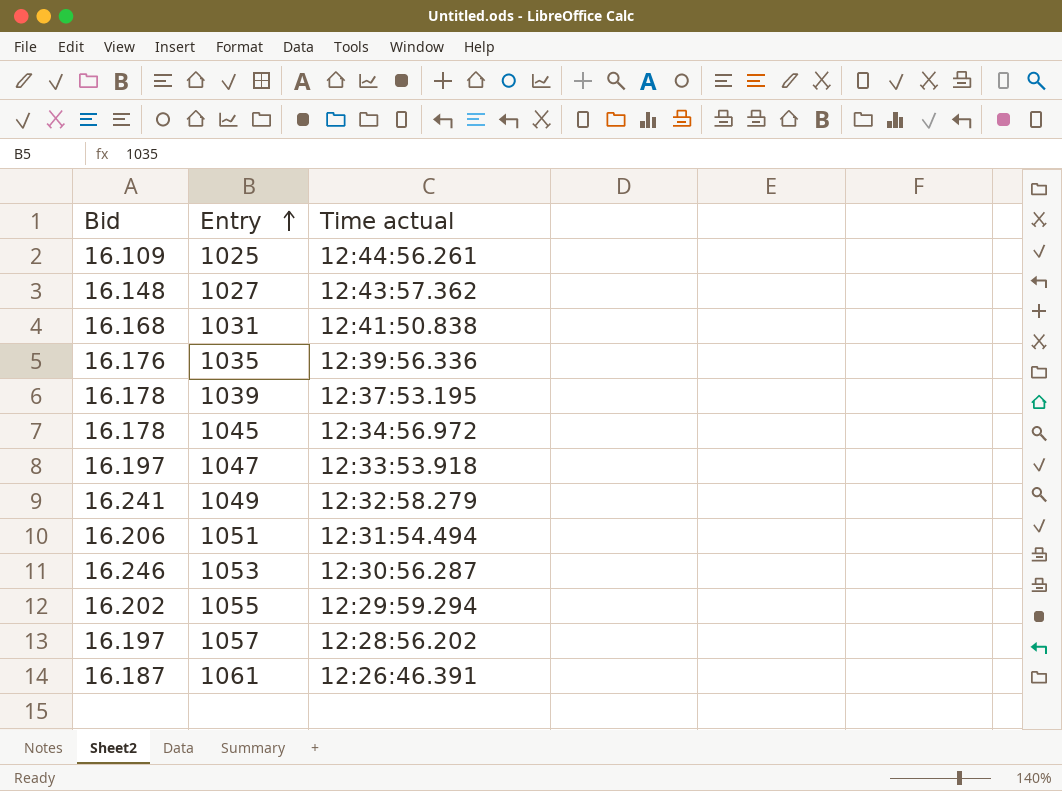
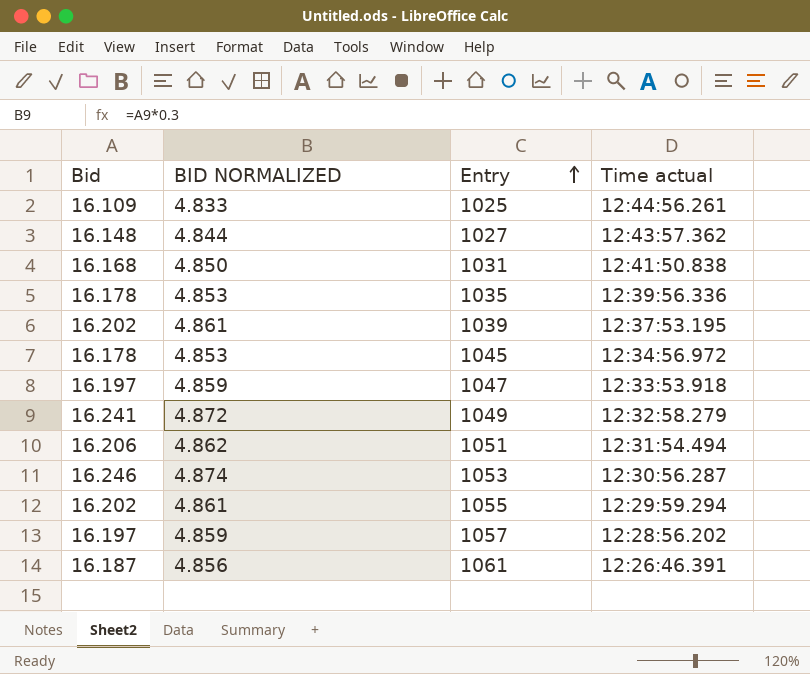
column BID NORMALIZED | formula: none -> [Bid] * 0.3
1035 | Bid: 16.176 -> 16.178
1039 | Bid: 16.178 -> 16.202

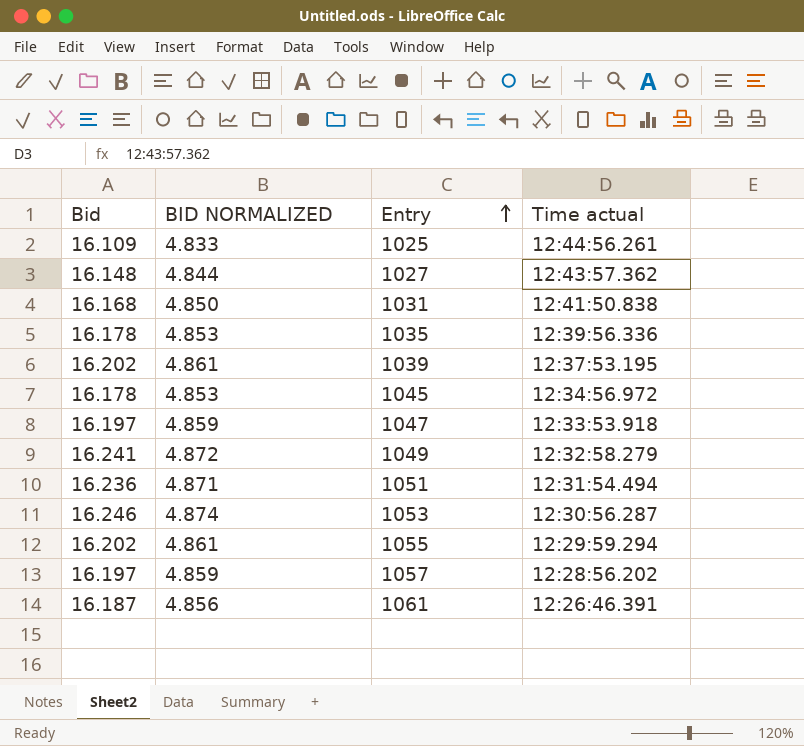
1051 | Bid: 16.206 -> 16.236
1051 | BID NORMALIZED: 4.862 -> 4.871

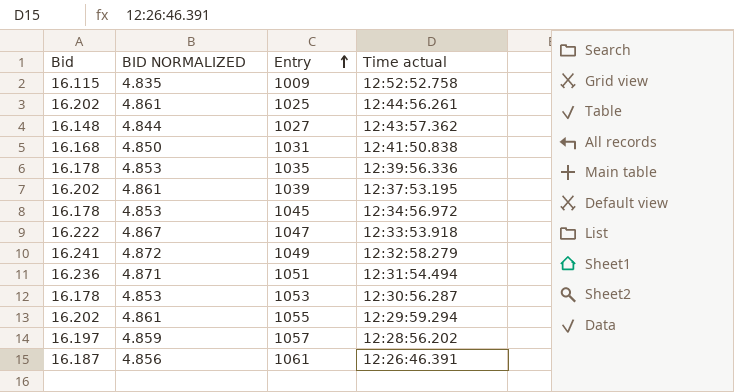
row 1009: none -> 16.115 | 4.835 | 12:52:52.758
1025 | Bid: 16.109 -> 16.202
1025 | BID NORMALIZED: 4.833 -> 4.861
1047 | Bid: 16.197 -> 16.222
1047 | BID NORMALIZED: 4.859 -> 4.867
1053 | Bid: 16.246 -> 16.178
1053 | BID NORMALIZED: 4.874 -> 4.853

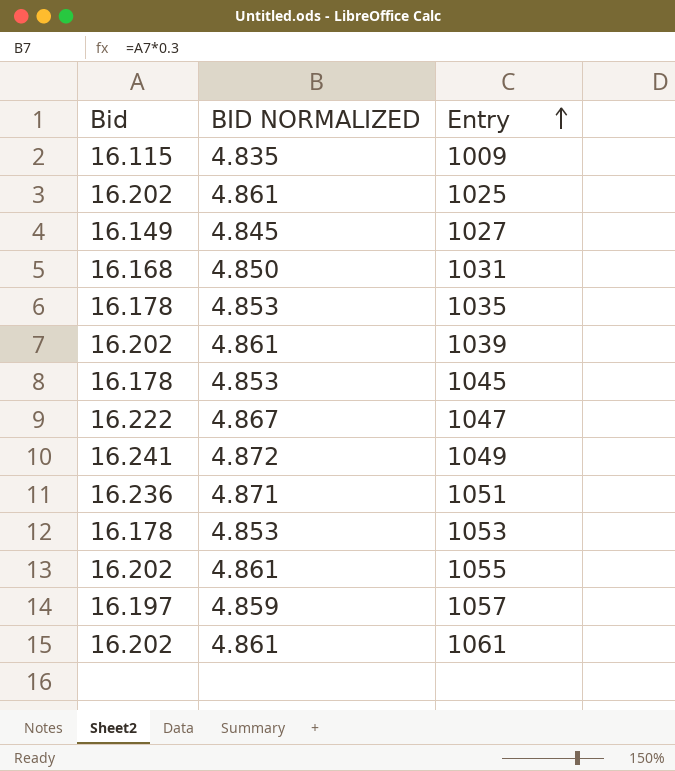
column Time actual | position: 4 -> none
1027 | Bid: 16.148 -> 16.149
1027 | BID NORMALIZED: 4.844 -> 4.845
1061 | Bid: 16.187 -> 16.202
1061 | BID NORMALIZED: 4.856 -> 4.861

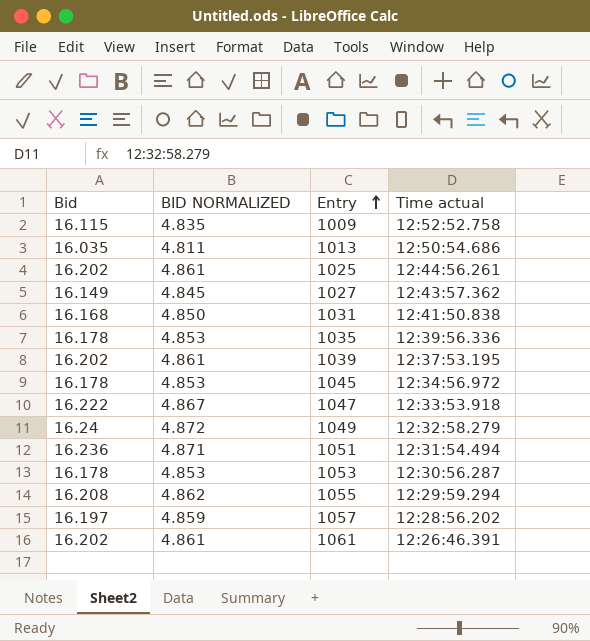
column Time actual | position: none -> 4
row 1013: none -> 16.035 | 4.811 | 12:50:54.686
1049 | Bid: 16.241 -> 16.24
1055 | Bid: 16.202 -> 16.208
1055 | BID NORMALIZED: 4.861 -> 4.862

